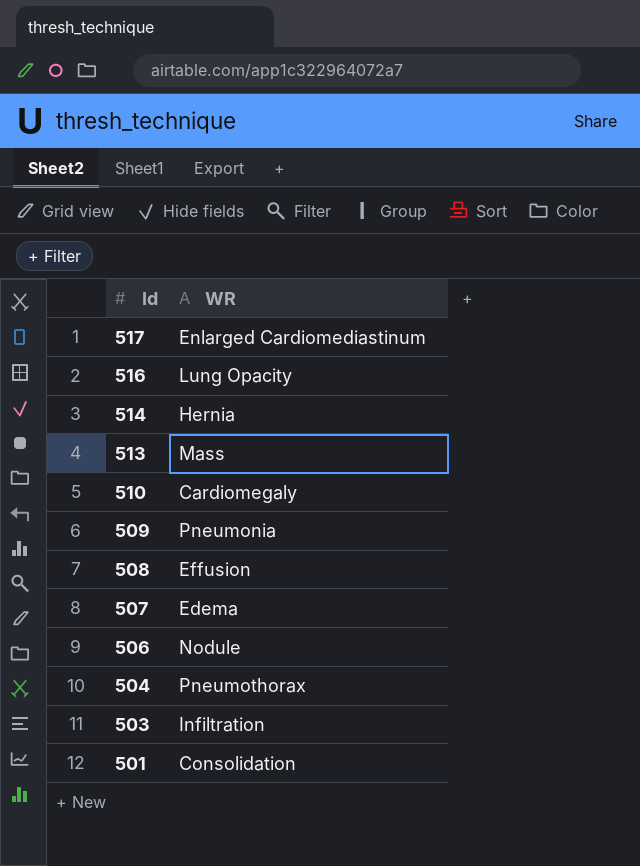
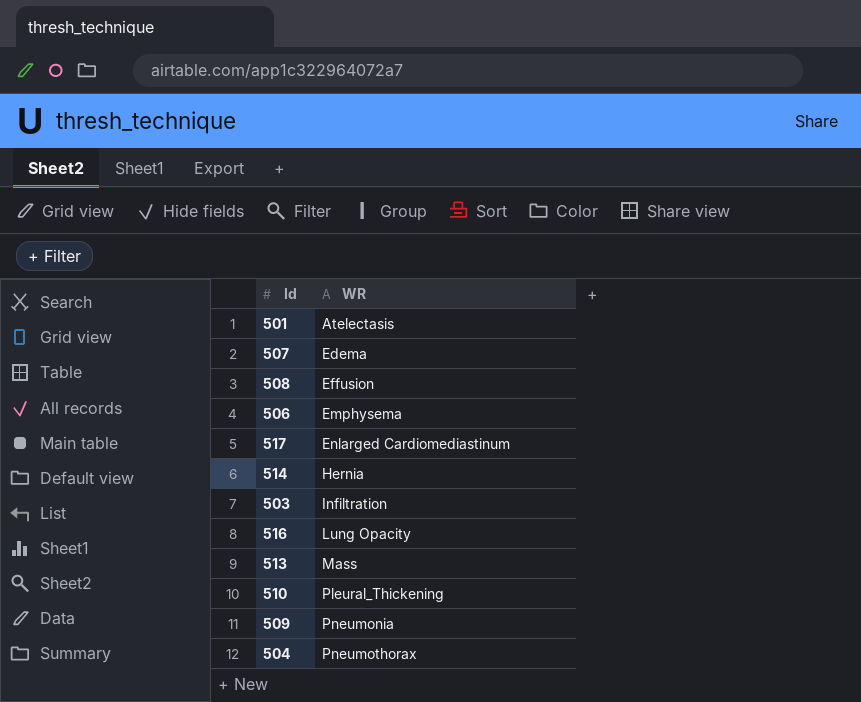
row order: Id descending -> WR ascending
501 | WR: Consolidation -> Atelectasis
506 | WR: Nodule -> Emphysema
510 | WR: Cardiomegaly -> Pleural_Thickening

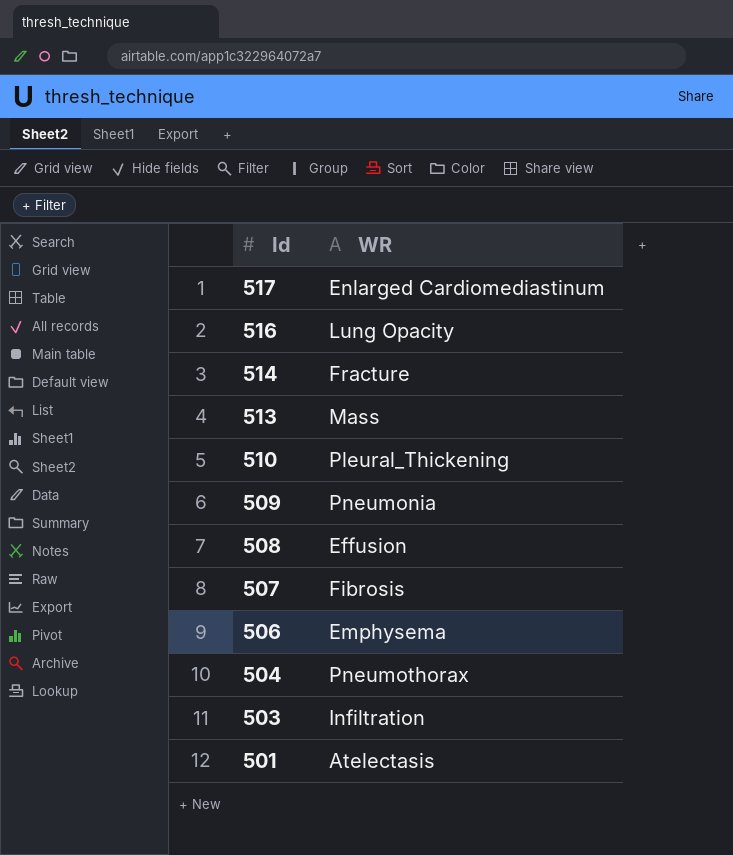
row order: WR ascending -> Id descending
514 | WR: Hernia -> Fracture
507 | WR: Edema -> Fibrosis

